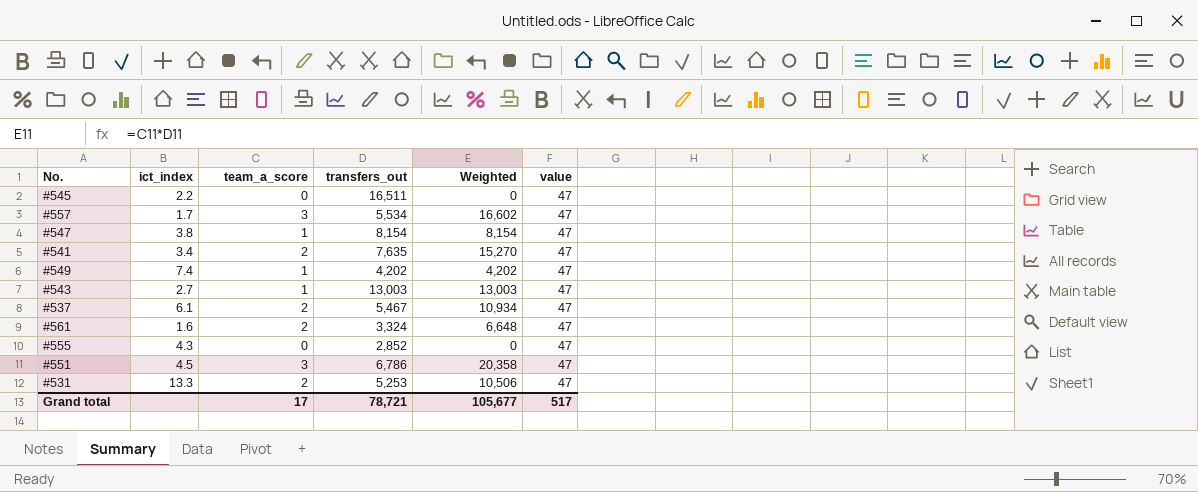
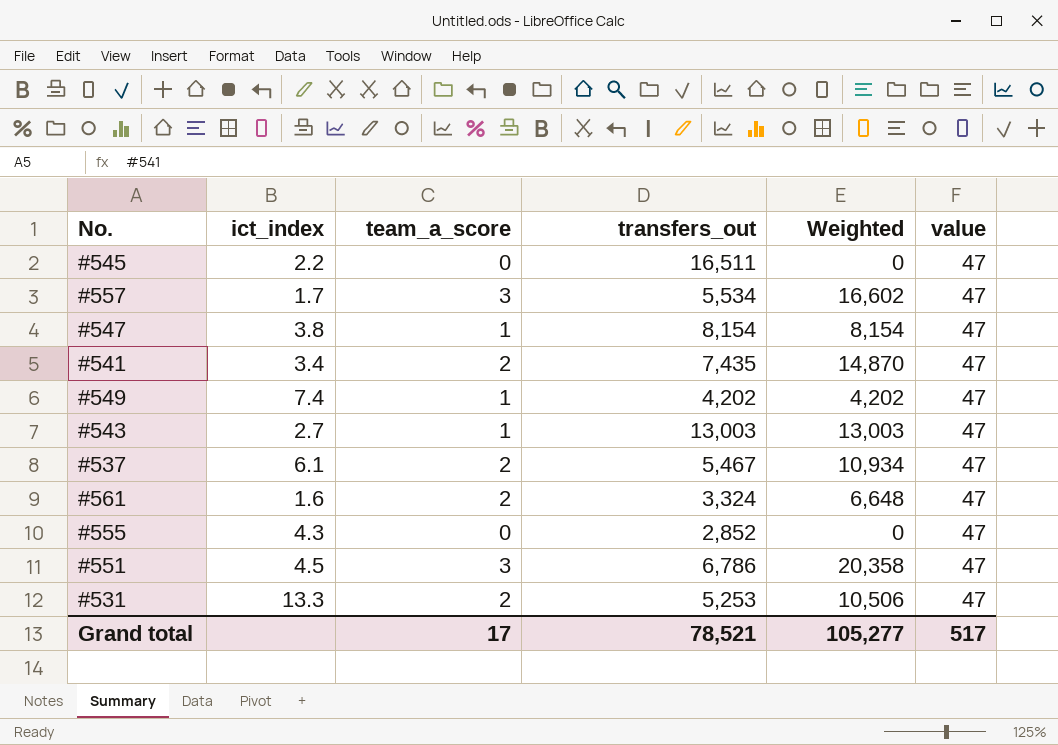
#541 | transfers_out: 7,635 -> 7,435
#541 | Weighted: 15,270 -> 14,870
Grand total | transfers_out: 78,721 -> 78,521
Grand total | Weighted: 105,677 -> 105,277

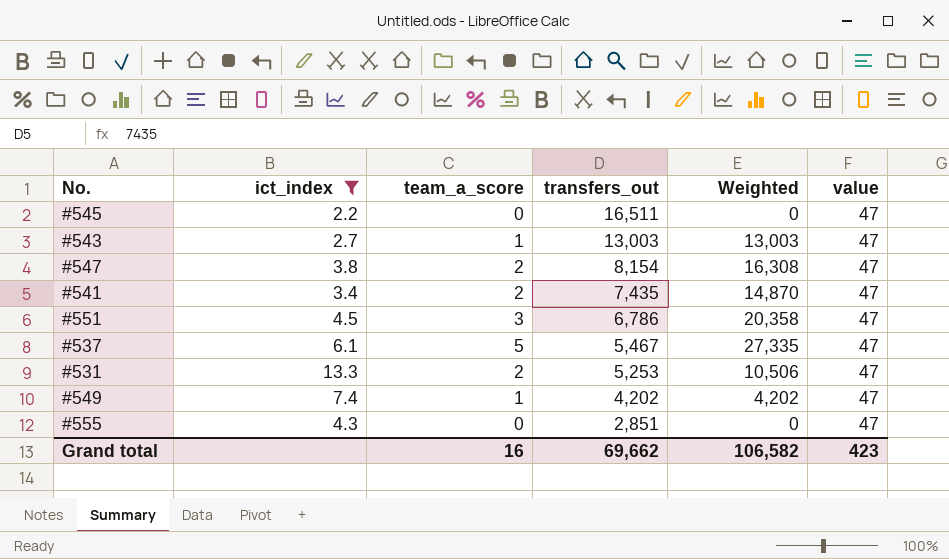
filter: none -> ict_index >= 2.2
row order: none -> transfers_out descending
#547 | team_a_score: 1 -> 2
#547 | Weighted: 8,154 -> 16,308
#537 | team_a_score: 2 -> 5
#537 | Weighted: 10,934 -> 27,335
#555 | transfers_out: 2,852 -> 2,851
Grand total | team_a_score: 17 -> 16
Grand total | transfers_out: 78,521 -> 69,662
Grand total | Weighted: 105,277 -> 106,582
Grand total | value: 517 -> 423

